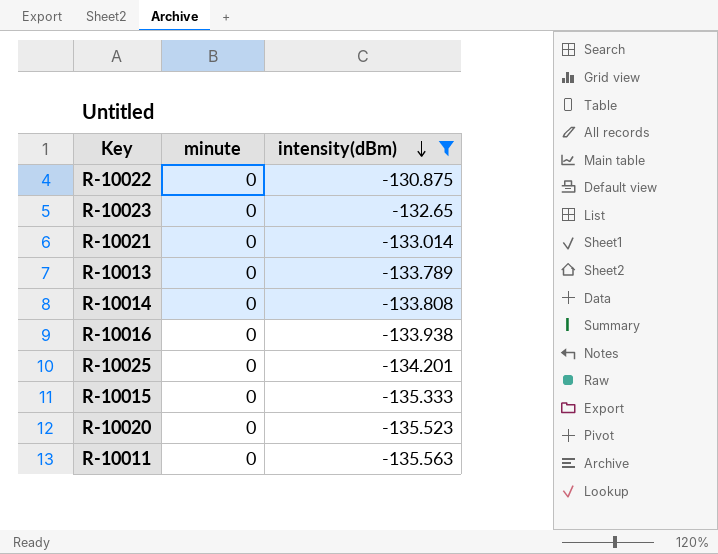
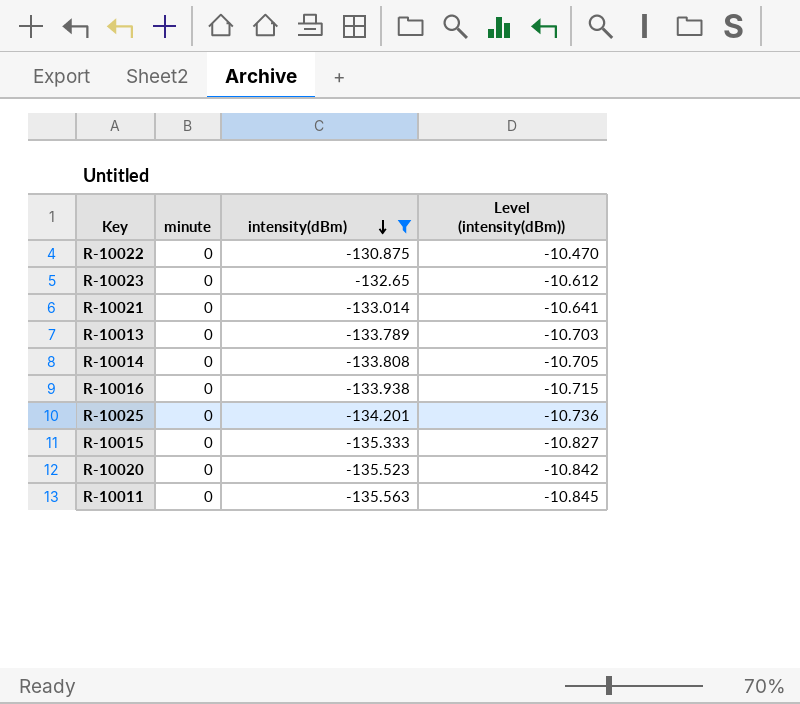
column Level (intensity(dBm)) | formula: none -> [intensity(dBm)] * 0.08

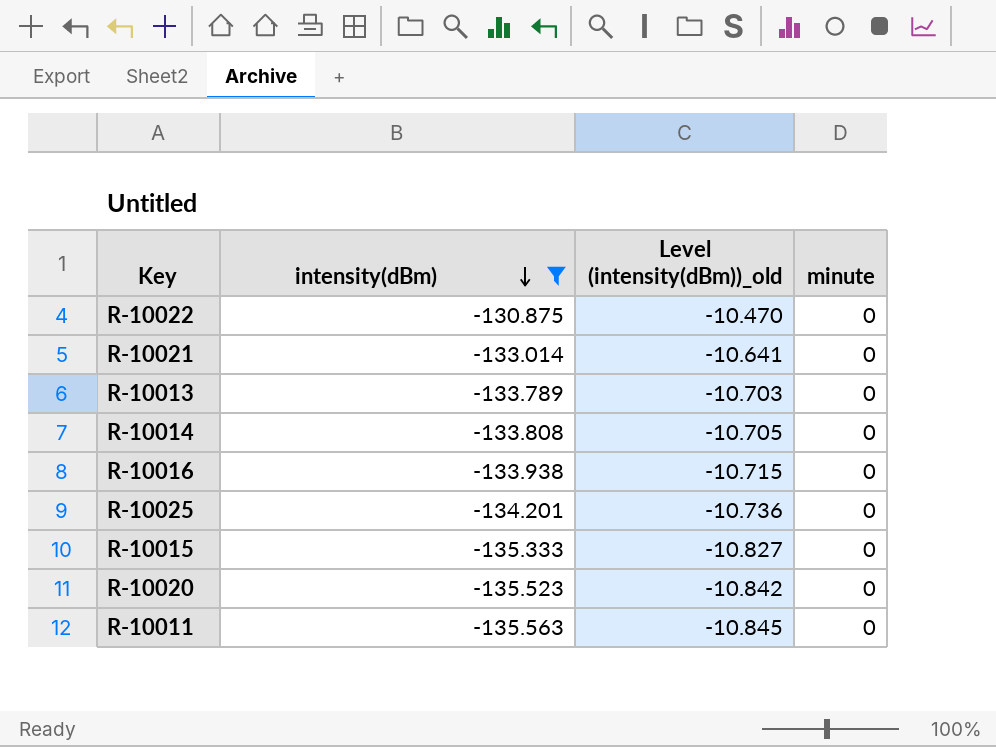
column name: Level (intensity(dBm)) -> Level (intensity(dBm))_old
column minute | position: 2 -> 4
row R-10023: 0 | -132.65 | -10.612 -> none

